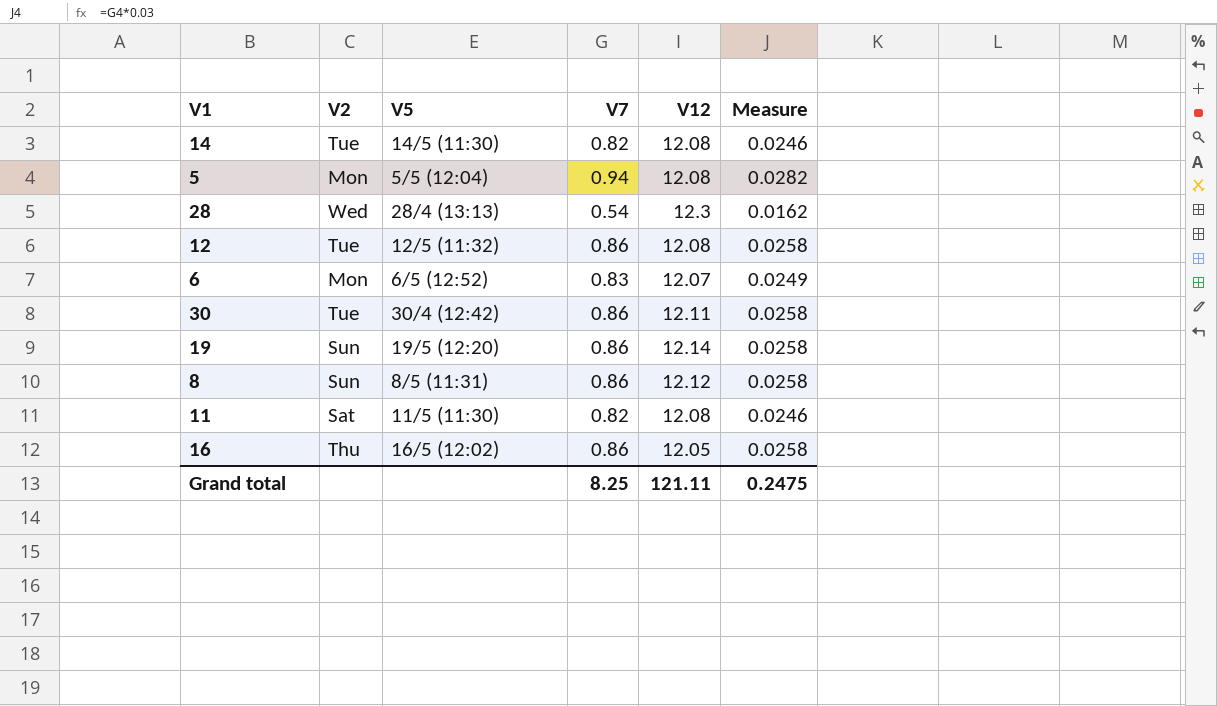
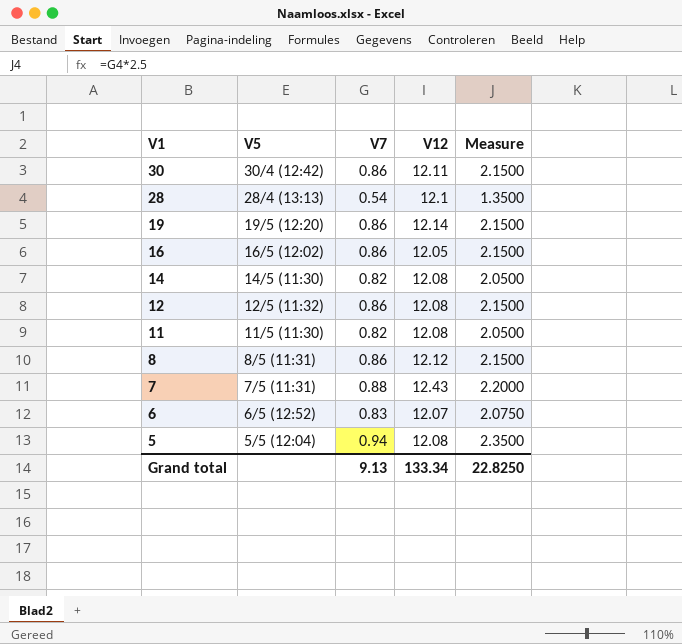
row order: none -> V1 descending
column V2 | position: 2 -> none
column Measure | formula: [V7] * 0.03 -> [V7] * 2.5
28 | V12: 12.3 -> 12.1
row 7: none -> 7/5 (11:31) | 0.88 | 12.43 | 2.2000
Grand total | V7: 8.25 -> 9.13
Grand total | V12: 121.11 -> 133.34
Grand total | Measure: 0.2475 -> 22.8250

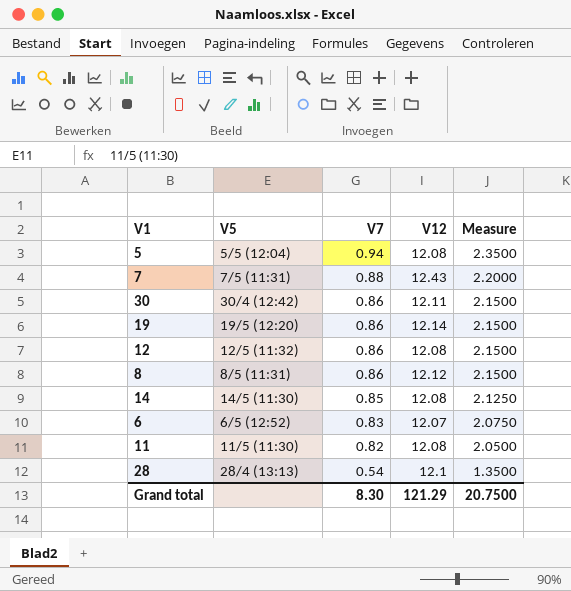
row order: V1 descending -> V7 descending
row 16: 16/5 (12:02) | 0.86 | 12.05 | 2.1500 -> none
14 | V7: 0.82 -> 0.85
14 | Measure: 2.0500 -> 2.1250
Grand total | V7: 9.13 -> 8.30
Grand total | V12: 133.34 -> 121.29
Grand total | Measure: 22.8250 -> 20.7500

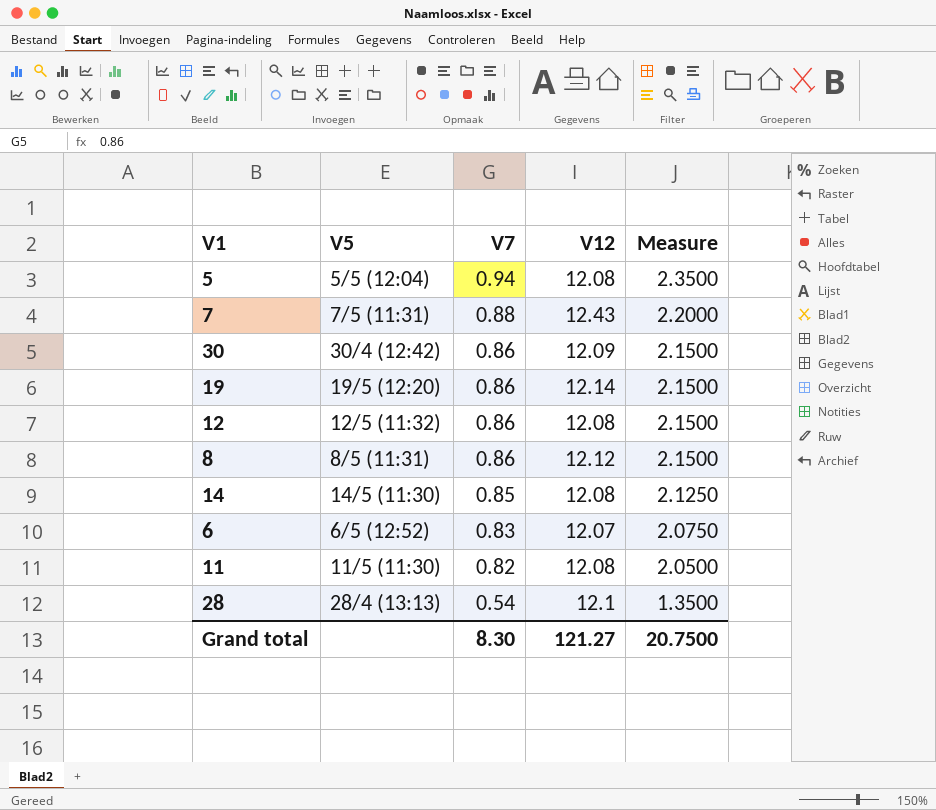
30 | V12: 12.11 -> 12.09
Grand total | V12: 121.29 -> 121.27

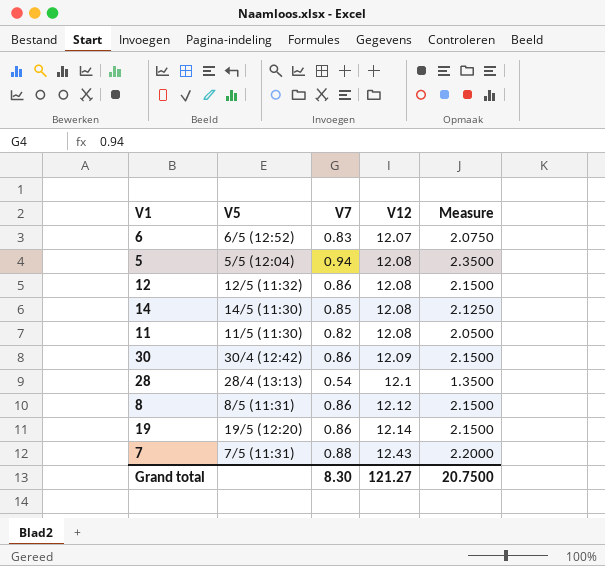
row order: V7 descending -> V12 ascending

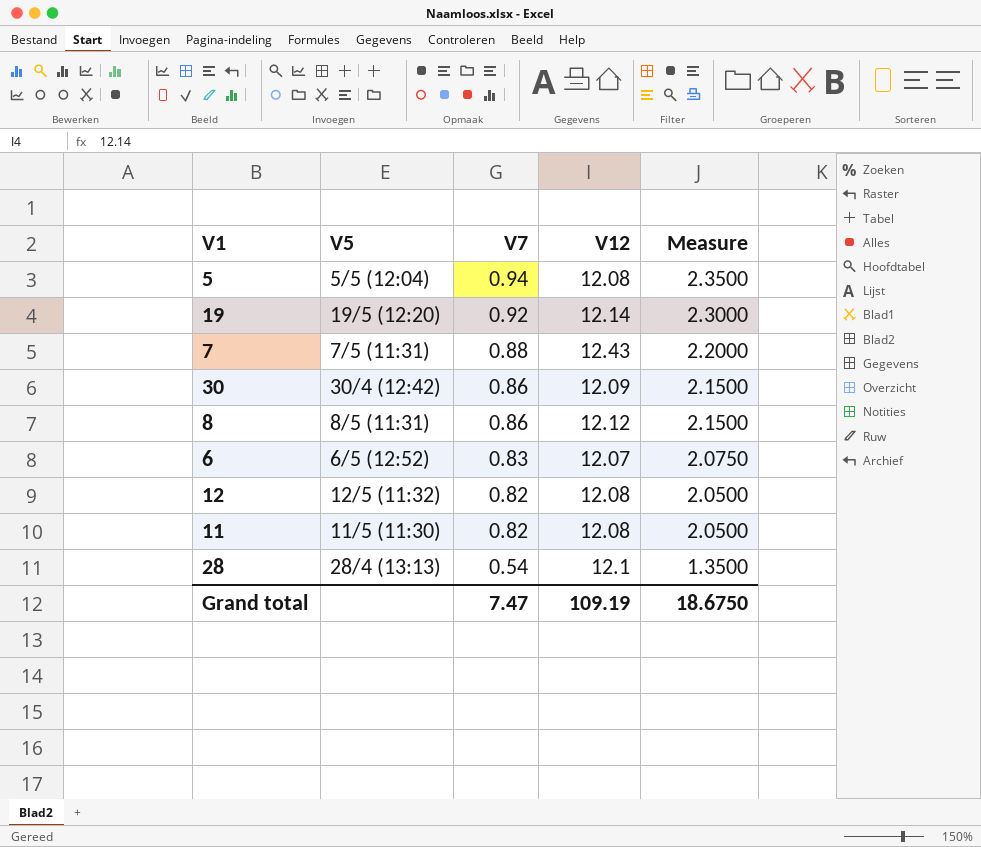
row order: V12 ascending -> V7 descending
row 14: 14/5 (11:30) | 0.85 | 12.08 | 2.1250 -> none
19 | V7: 0.86 -> 0.92
19 | Measure: 2.1500 -> 2.3000
12 | V7: 0.86 -> 0.82
12 | Measure: 2.1500 -> 2.0500
Grand total | V7: 8.30 -> 7.47
Grand total | V12: 121.27 -> 109.19
Grand total | Measure: 20.7500 -> 18.6750

